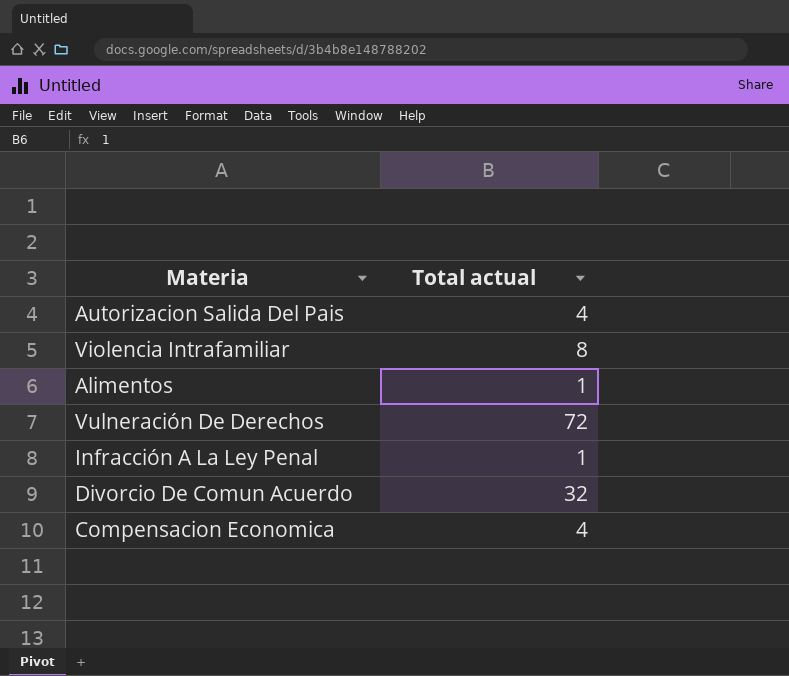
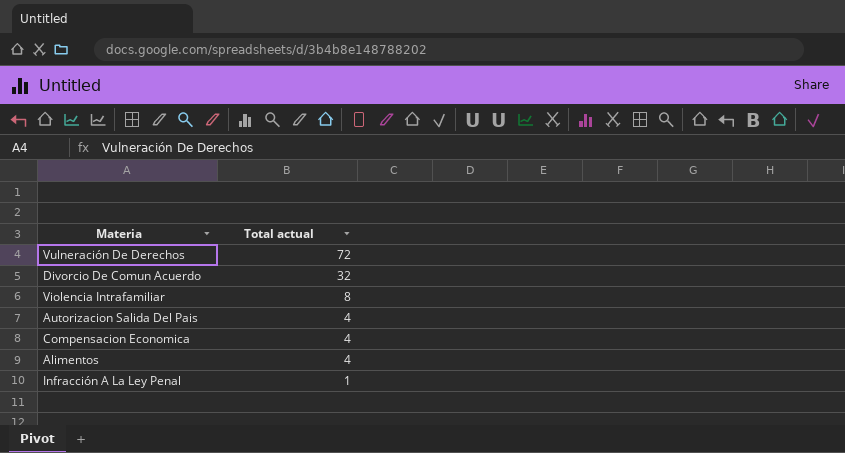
row order: none -> Total actual descending
Alimentos | Total actual: 1 -> 4

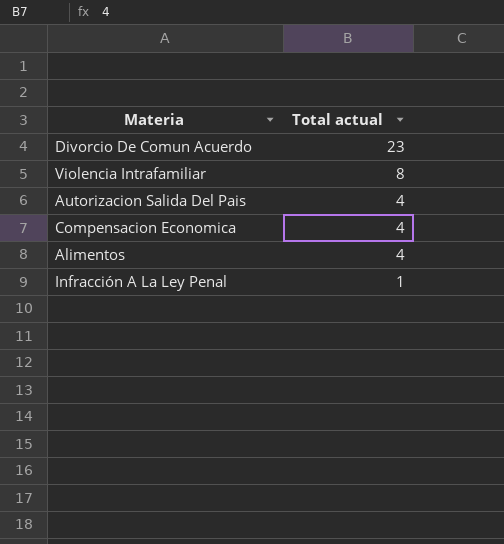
row Vulneración De Derechos: 72 -> none
Divorcio De Comun Acuerdo | Total actual: 32 -> 23

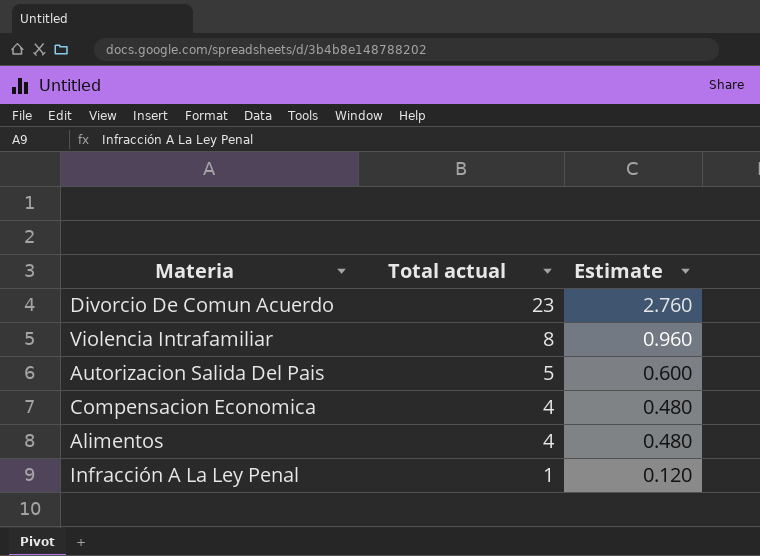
column Estimate | formula: none -> [Total actual] * 0.12
Autorizacion Salida Del Pais | Total actual: 4 -> 5

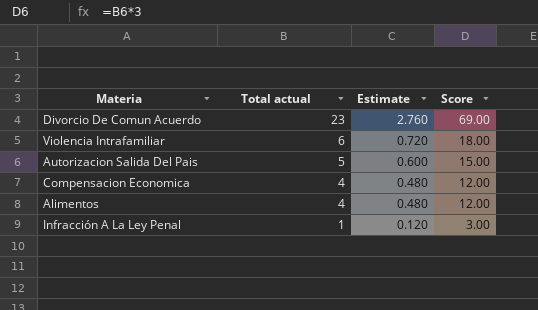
column Score | formula: none -> [Total actual] * 3
Violencia Intrafamiliar | Total actual: 8 -> 6
Violencia Intrafamiliar | Estimate: 0.960 -> 0.720

